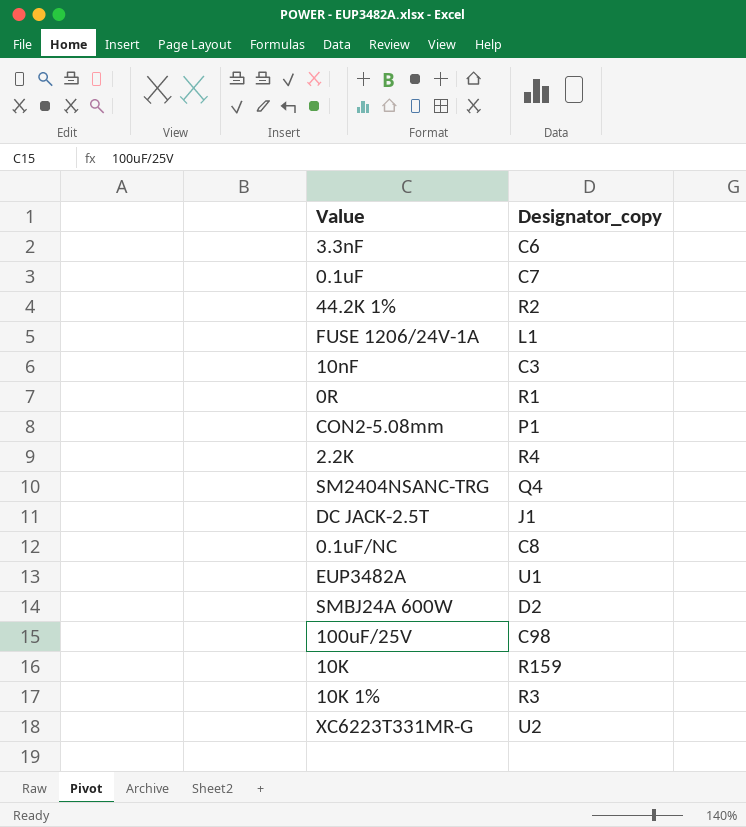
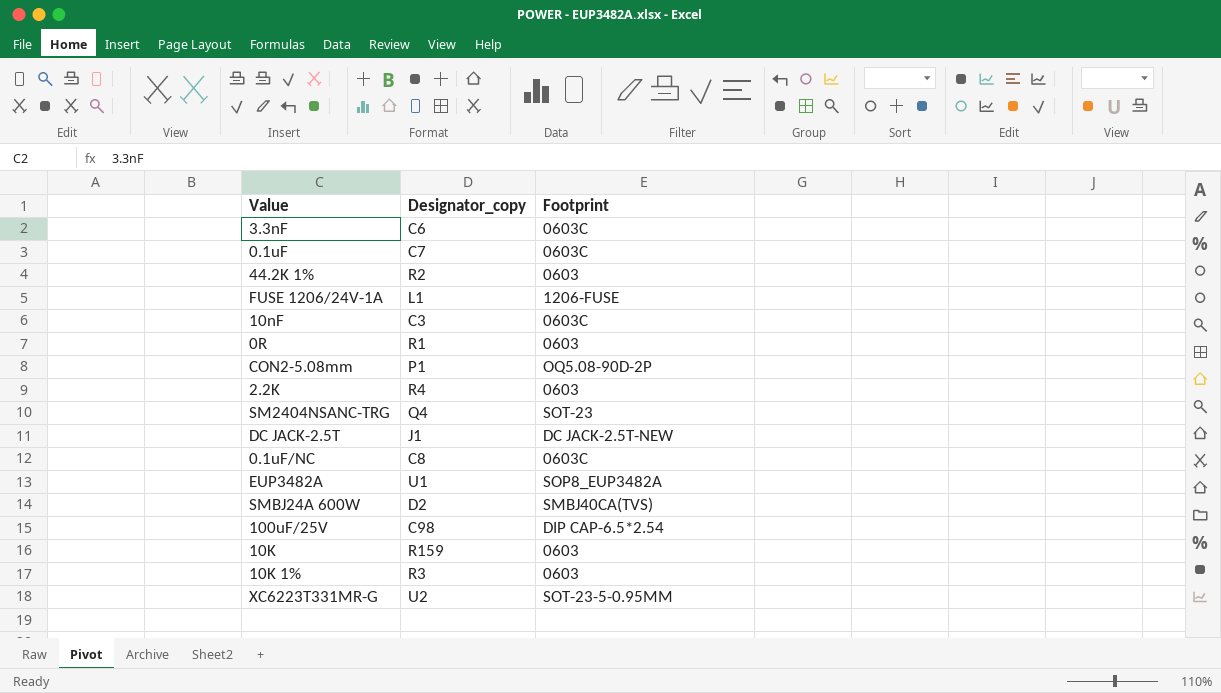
column Footprint | position: none -> 3

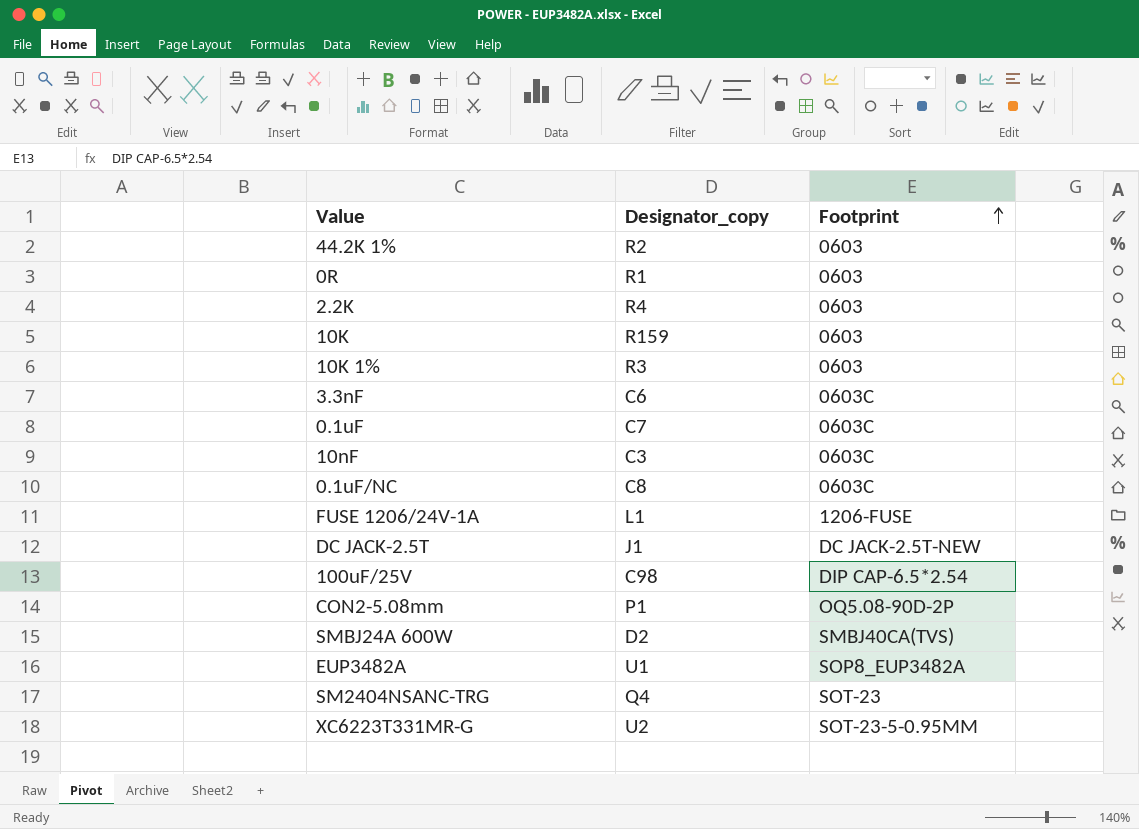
row order: none -> Footprint ascending

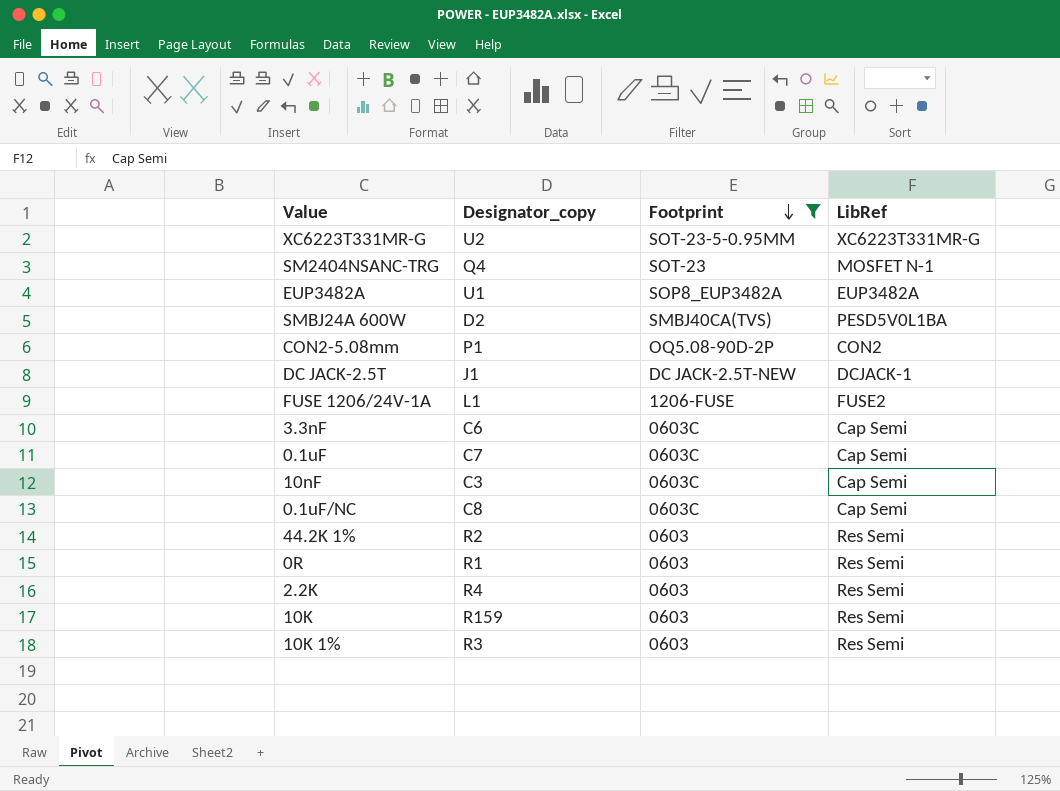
filter: none -> Footprint != DIP CAP-6.5*2.54
row order: Footprint ascending -> Footprint descending
column LibRef | position: none -> 4

